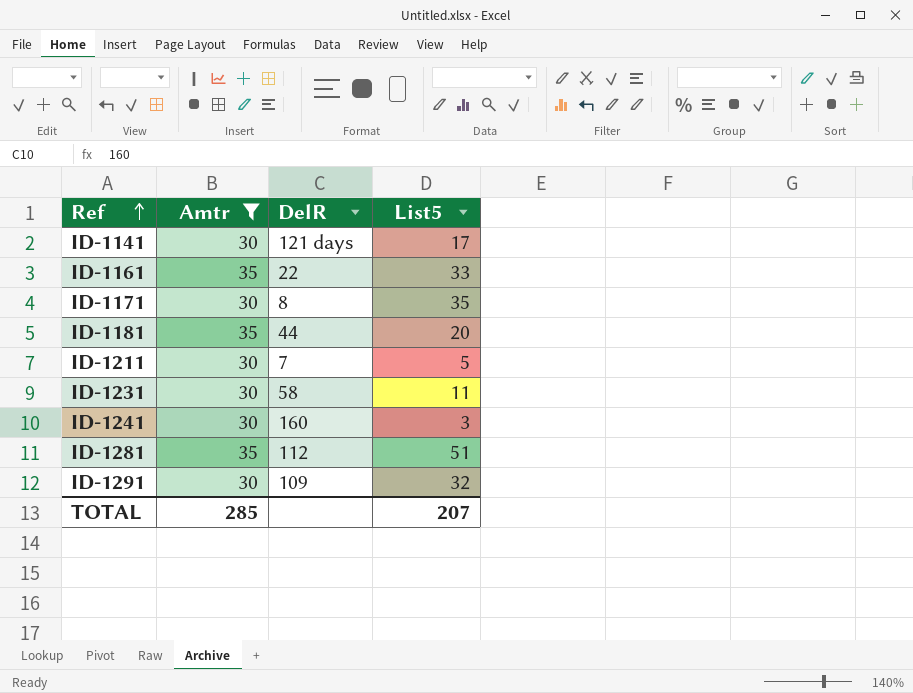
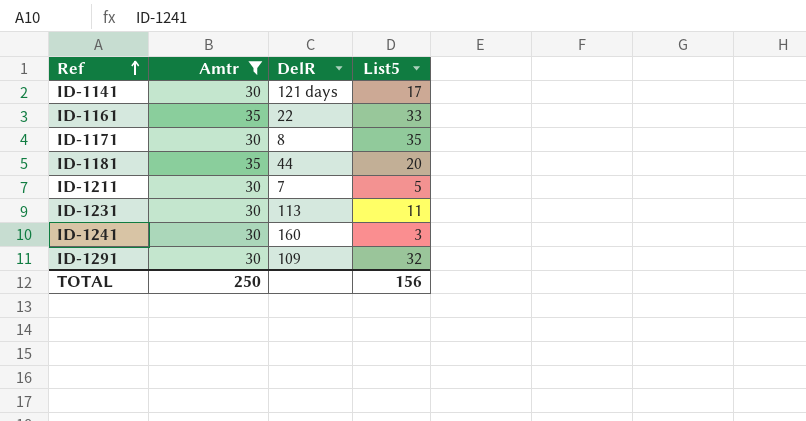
row ID-1281: 35 | 112 | 51 -> none
ID-1231 | DelR: 58 -> 113
TOTAL | Amtr: 285 -> 250
TOTAL | List5: 207 -> 156

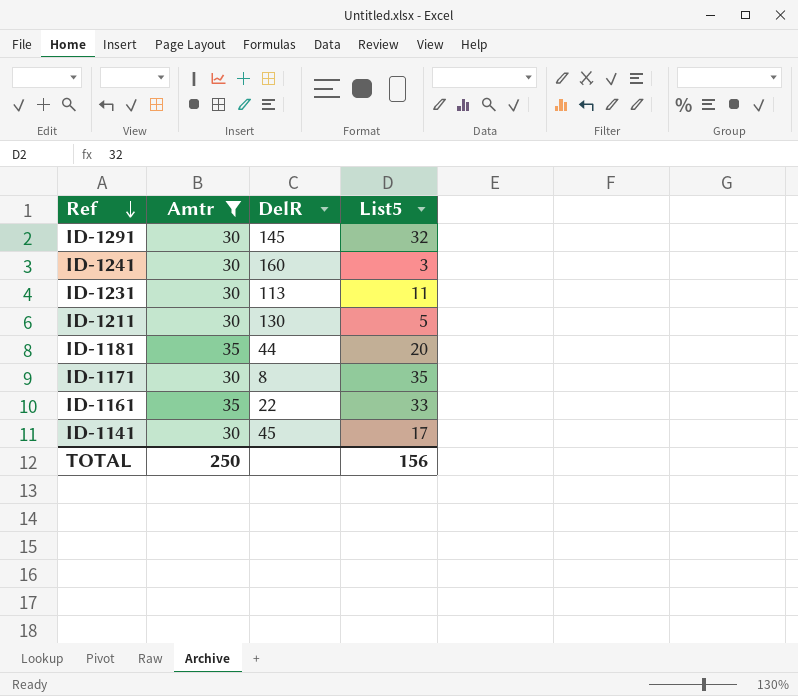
row order: Ref ascending -> Ref descending
ID-1291 | DelR: 109 -> 145
ID-1211 | DelR: 7 -> 130
ID-1141 | DelR: 121 days -> 45

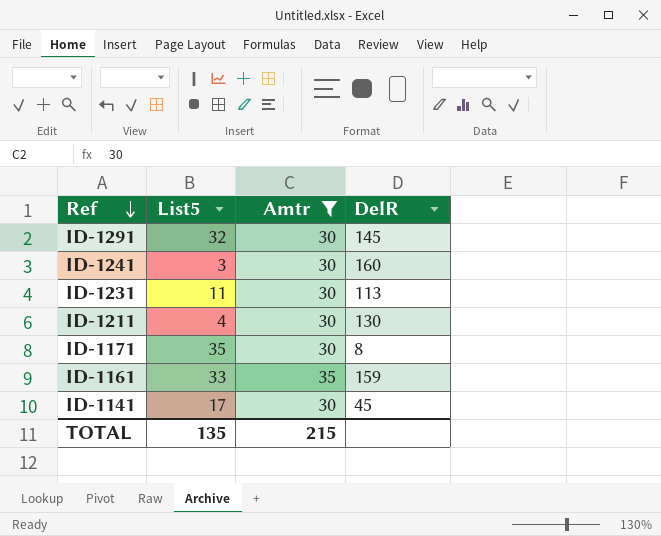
column List5 | position: 4 -> 2
row ID-1181: 35 | 44 | 20 -> none
ID-1211 | List5: 5 -> 4
ID-1161 | DelR: 22 -> 159
TOTAL | List5: 156 -> 135
TOTAL | Amtr: 250 -> 215

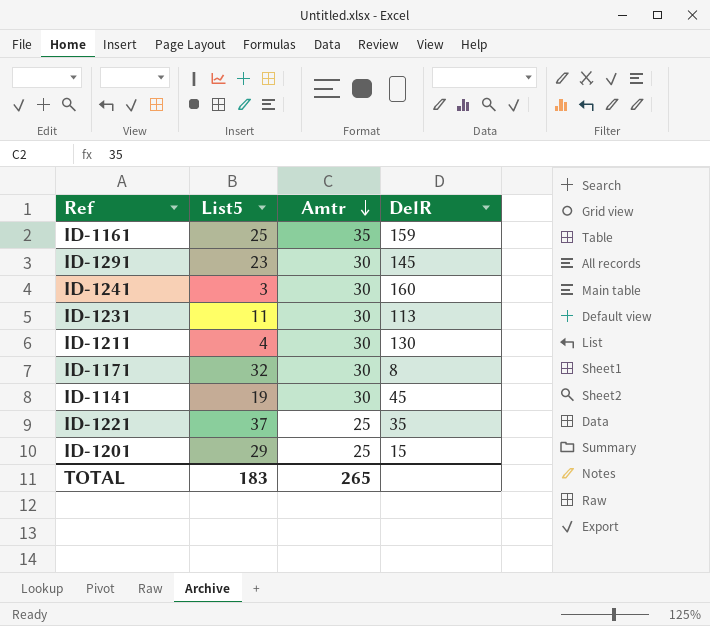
filter: Amtr != 25 -> none
row order: Ref descending -> Amtr descending
ID-1161 | List5: 33 -> 25
ID-1291 | List5: 32 -> 23
ID-1171 | List5: 35 -> 32
ID-1141 | List5: 17 -> 19
TOTAL | List5: 135 -> 183
TOTAL | Amtr: 215 -> 265

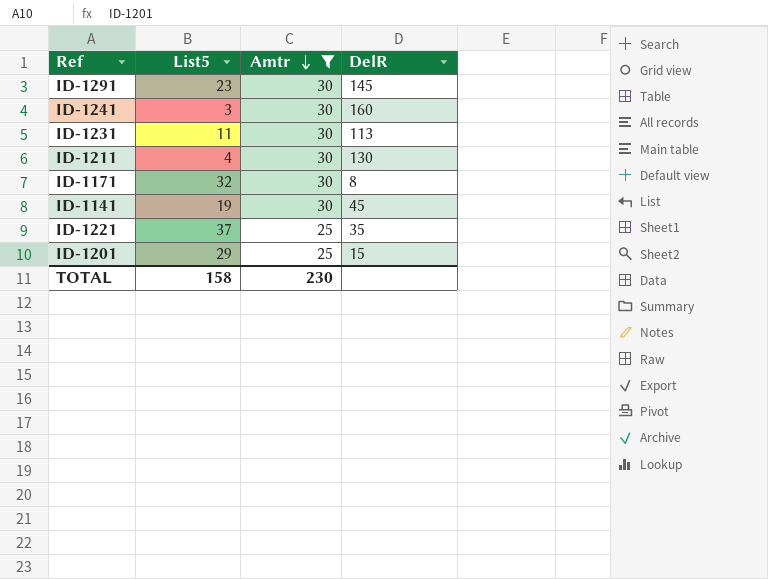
filter: none -> Amtr != 35
TOTAL | List5: 183 -> 158
TOTAL | Amtr: 265 -> 230

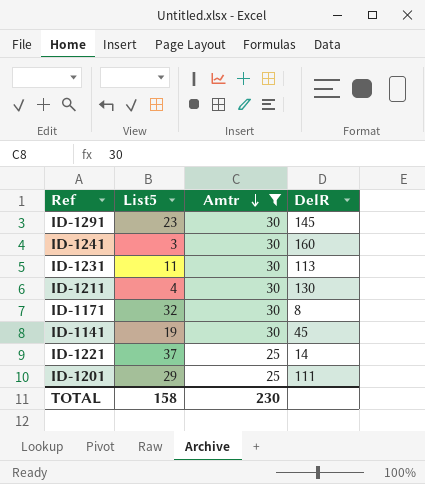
ID-1221 | DelR: 35 -> 14
ID-1201 | DelR: 15 -> 111

